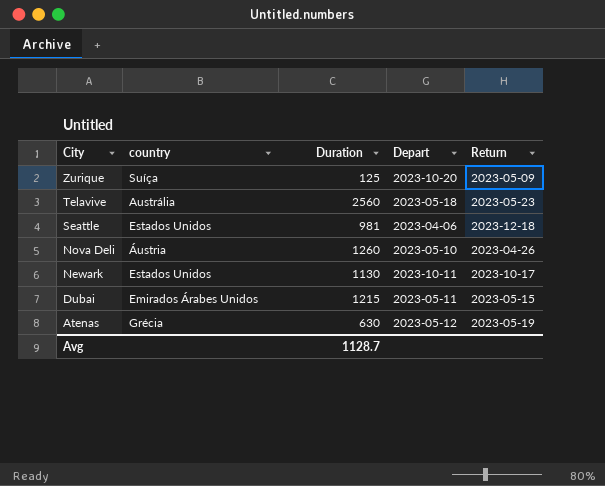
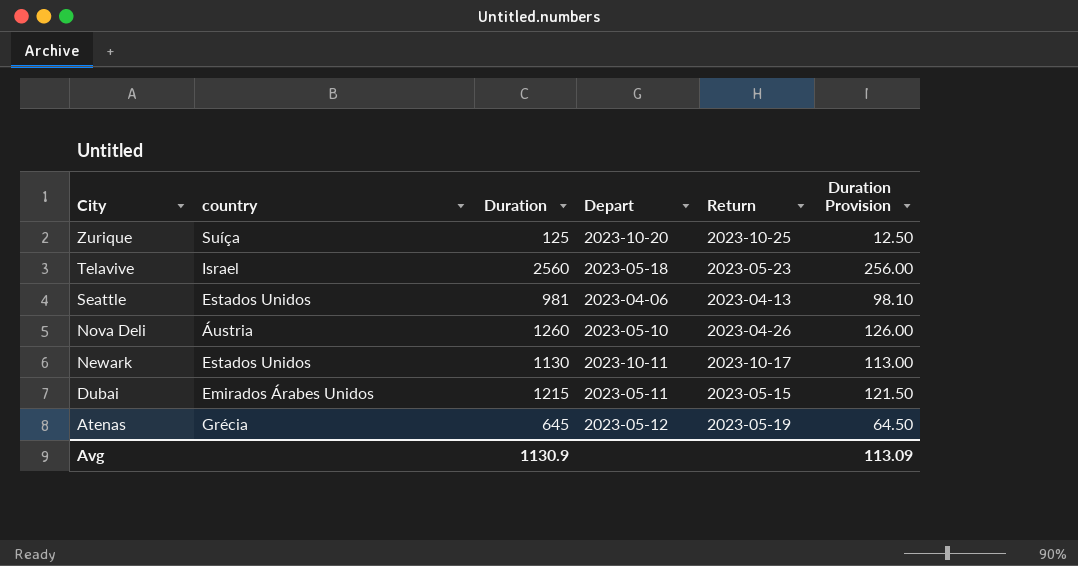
column Duration Provision | formula: none -> [Duration] * 0.1
Zurique | Return: 2023-05-09 -> 2023-10-25
Telavive | country: Austrália -> Israel
Seattle | Return: 2023-12-18 -> 2023-04-13
Atenas | Duration: 630 -> 645
Avg | Duration: 1128.7 -> 1130.9

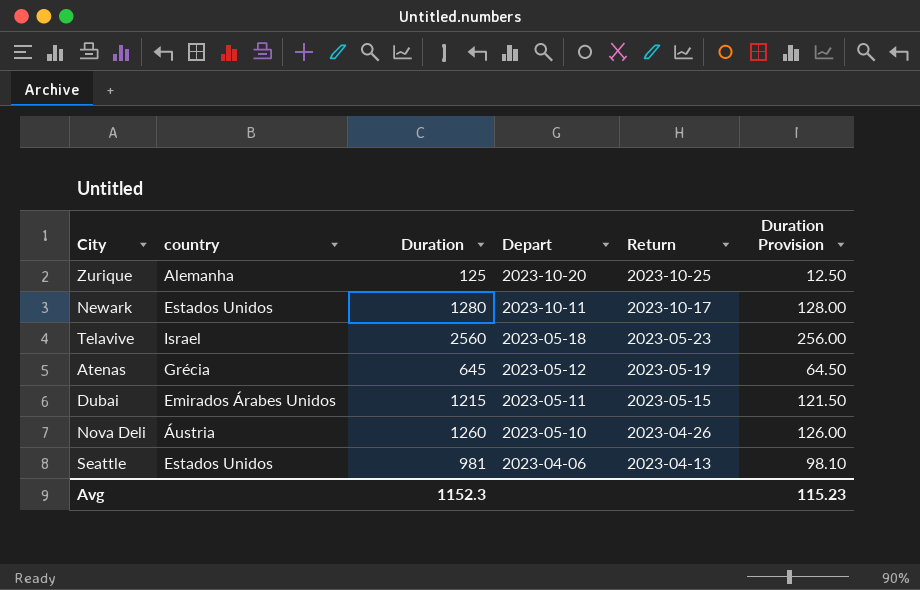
row order: City descending -> Depart descending
Zurique | country: Suíça -> Alemanha
Newark | Duration: 1130 -> 1280
Newark | Duration Provision: 113.00 -> 128.00
Avg | Duration: 1130.9 -> 1152.3
Avg | Duration Provision: 113.09 -> 115.23

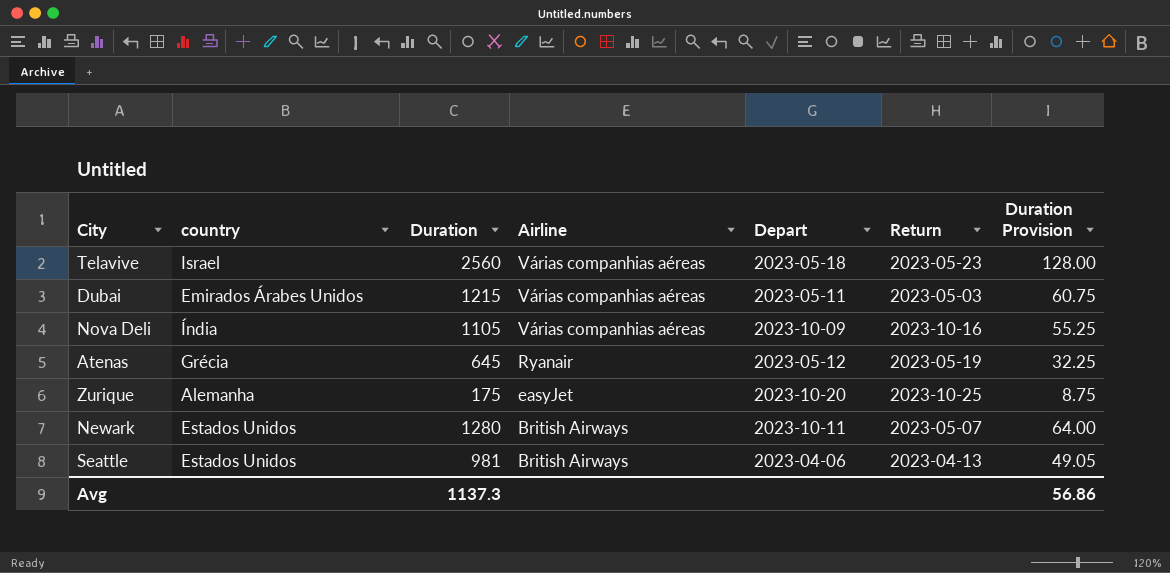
row order: Depart descending -> Airline descending
column Airline | position: none -> 4
column Duration Provision | formula: [Duration] * 0.1 -> [Duration] * 0.05
Dubai | Return: 2023-05-15 -> 2023-05-03
Nova Deli | country: Áustria -> Índia
Nova Deli | Duration: 1260 -> 1105
Nova Deli | Depart: 2023-05-10 -> 2023-10-09
Nova Deli | Return: 2023-04-26 -> 2023-10-16
Zurique | Duration: 125 -> 175
Newark | Return: 2023-10-17 -> 2023-05-07
Avg | Duration: 1152.3 -> 1137.3
Avg | Duration Provision: 115.23 -> 56.86

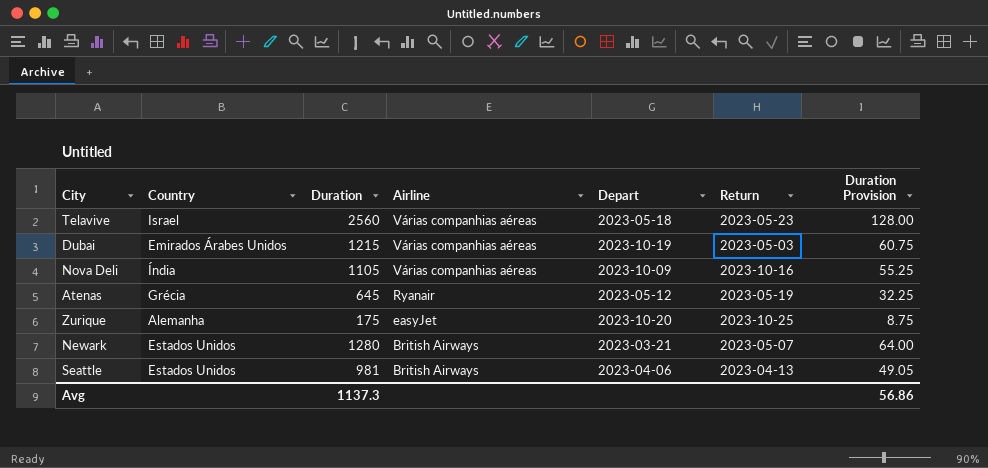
column name: country -> Country
Dubai | Depart: 2023-05-11 -> 2023-10-19
Newark | Depart: 2023-10-11 -> 2023-03-21

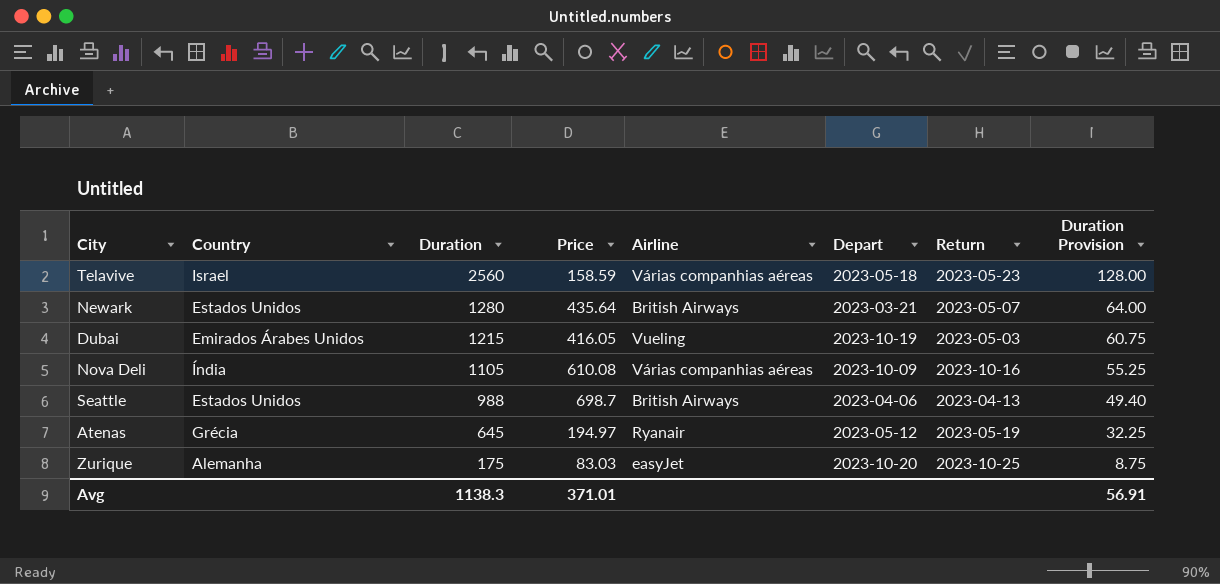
row order: Airline descending -> Duration descending
column Price | position: none -> 4
Dubai | Airline: Várias companhias aéreas -> Vueling
Seattle | Duration: 981 -> 988
Seattle | Duration Provision: 49.05 -> 49.40
Avg | Duration: 1137.3 -> 1138.3
Avg | Duration Provision: 56.86 -> 56.91

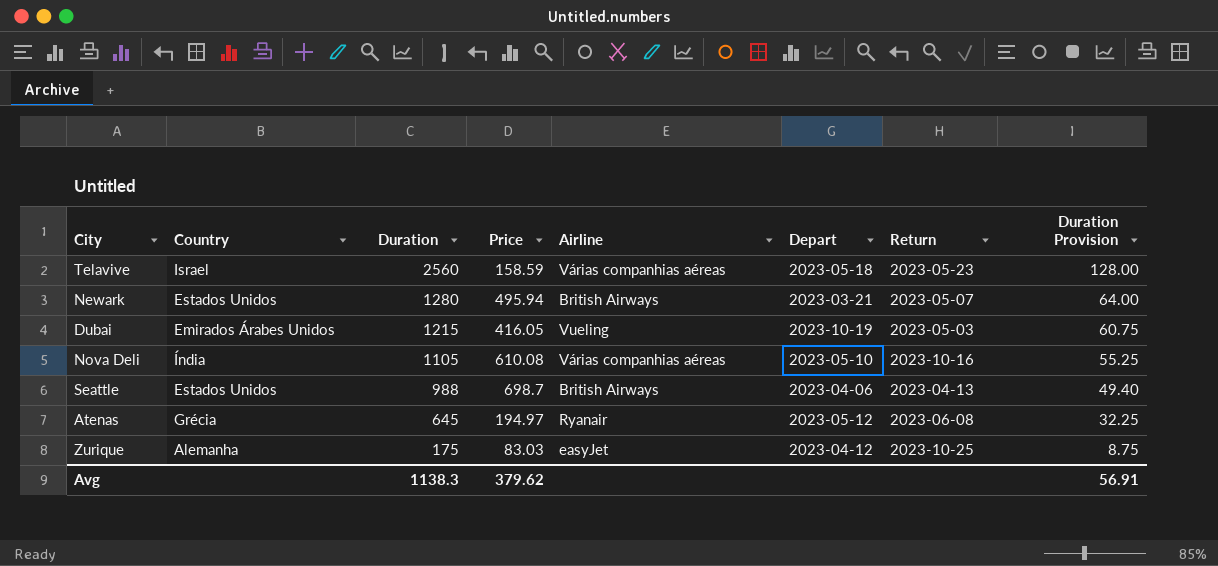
Newark | Price: 435.64 -> 495.94
Nova Deli | Depart: 2023-10-09 -> 2023-05-10
Atenas | Return: 2023-05-19 -> 2023-06-08
Zurique | Depart: 2023-10-20 -> 2023-04-12
Avg | Price: 371.01 -> 379.62

